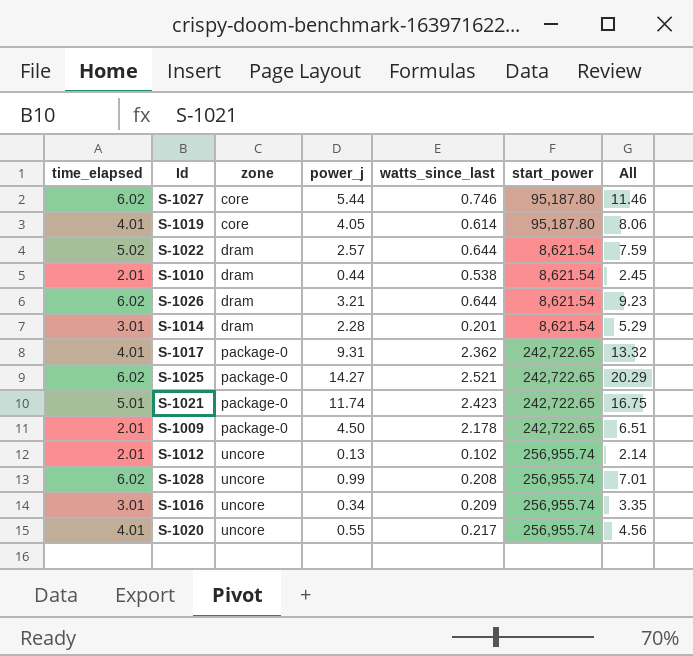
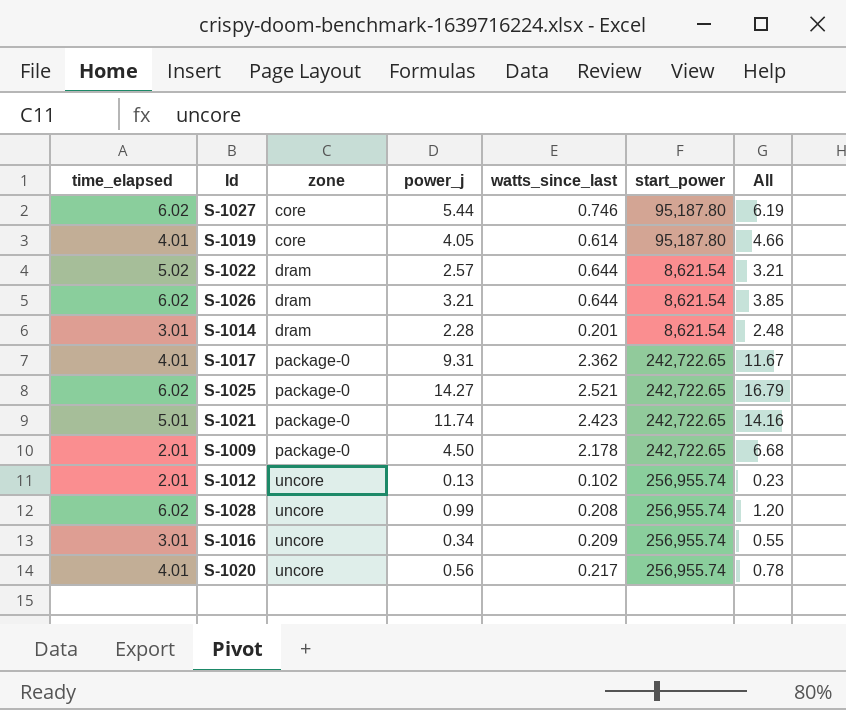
column All | formula: [time_elapsed] + [power_j] -> [power_j] + [watts_since_last]
row S-1010: 2.01 | dram | 0.44 | 0.538 | 8,621.54 | 2.45 -> none
S-1020 | power_j: 0.55 -> 0.56

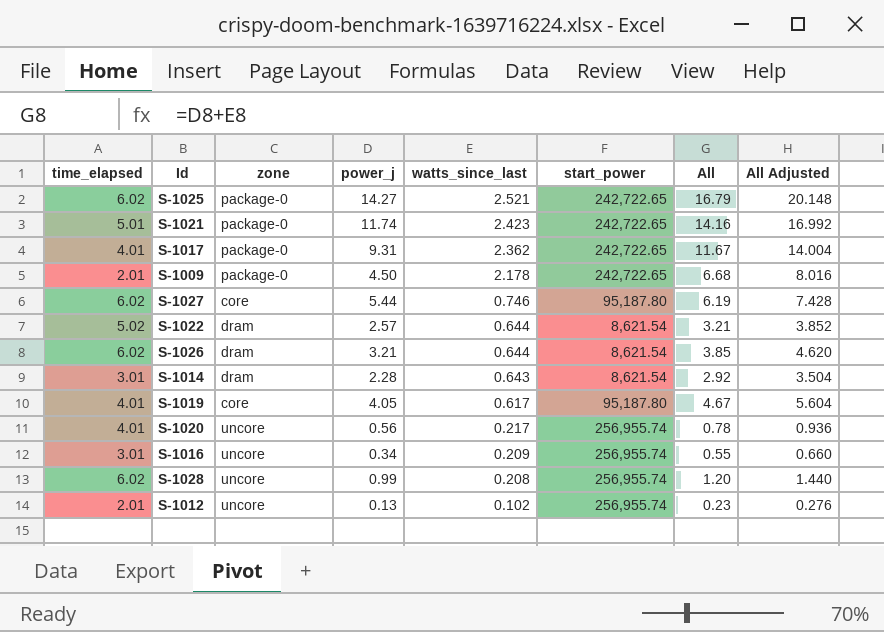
row order: zone ascending -> watts_since_last descending
column All Adjusted | formula: none -> [All] * 1.2
S-1014 | watts_since_last: 0.201 -> 0.643
S-1014 | All: 2.48 -> 2.92
S-1019 | watts_since_last: 0.614 -> 0.617
S-1019 | All: 4.66 -> 4.67

